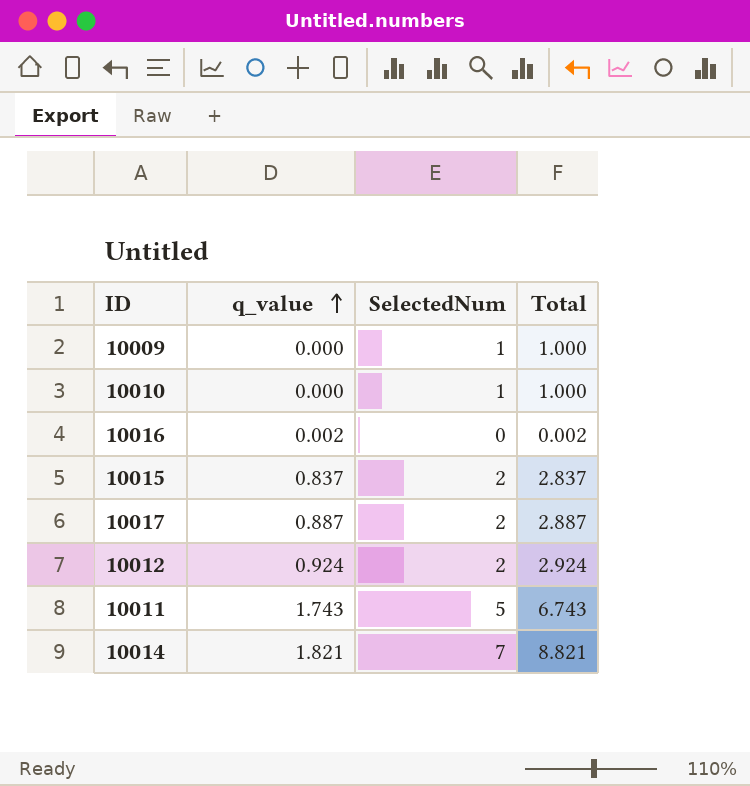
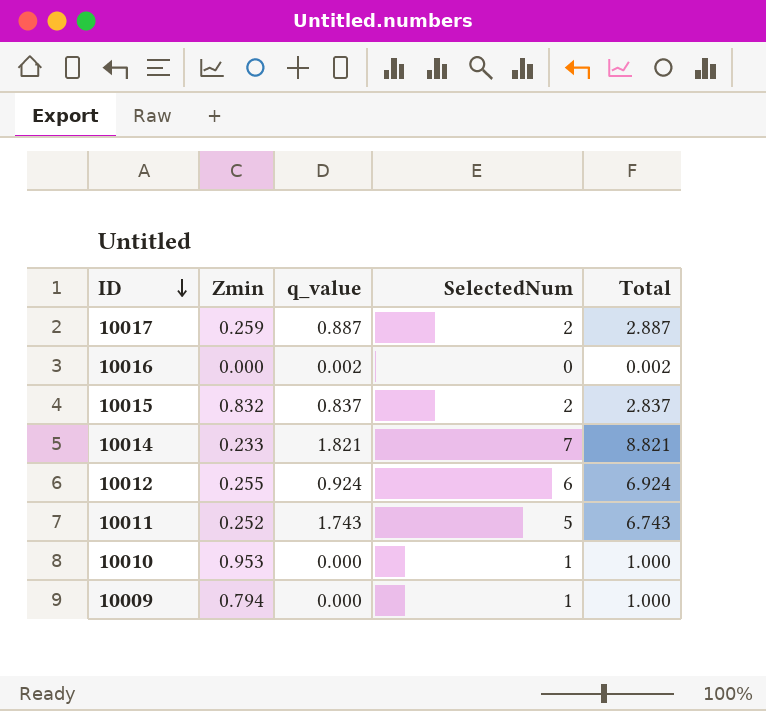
row order: q_value ascending -> ID descending
column Zmin | position: none -> 2
10012 | SelectedNum: 2 -> 6
10012 | Total: 2.924 -> 6.924

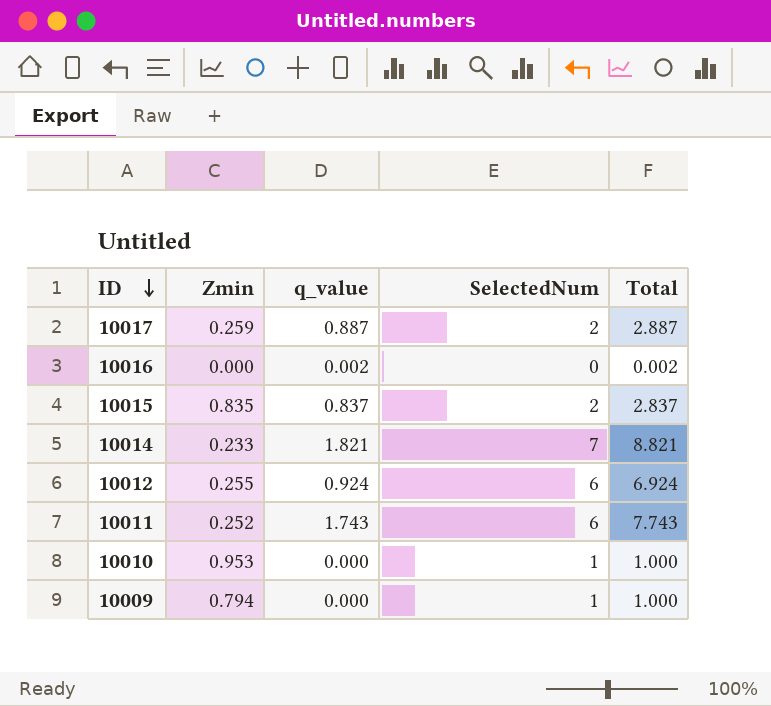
10015 | Zmin: 0.832 -> 0.835
10011 | SelectedNum: 5 -> 6
10011 | Total: 6.743 -> 7.743

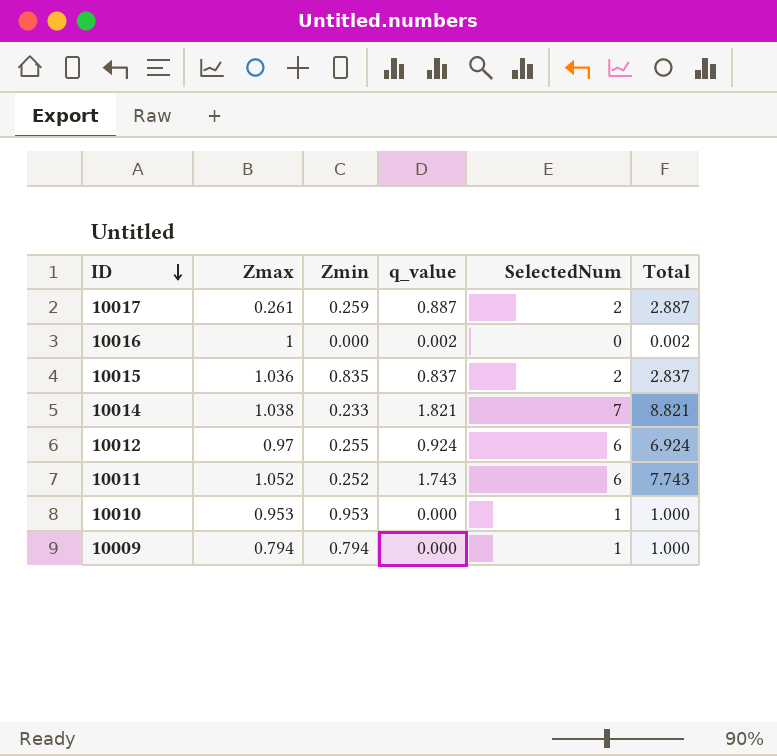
column Zmax | position: none -> 2

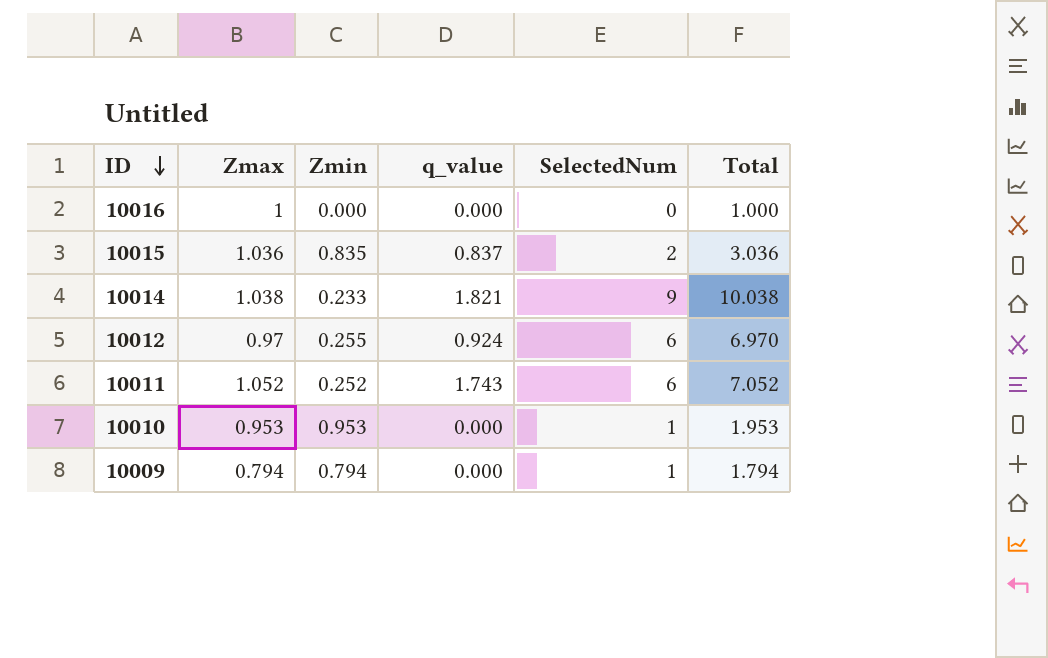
column Total | formula: [q_value] + [SelectedNum] -> [Zmax] + [SelectedNum]
row 10017: 0.261 | 0.259 | 0.887 | 2 | 2.887 -> none
10016 | q_value: 0.002 -> 0.000
10014 | SelectedNum: 7 -> 9

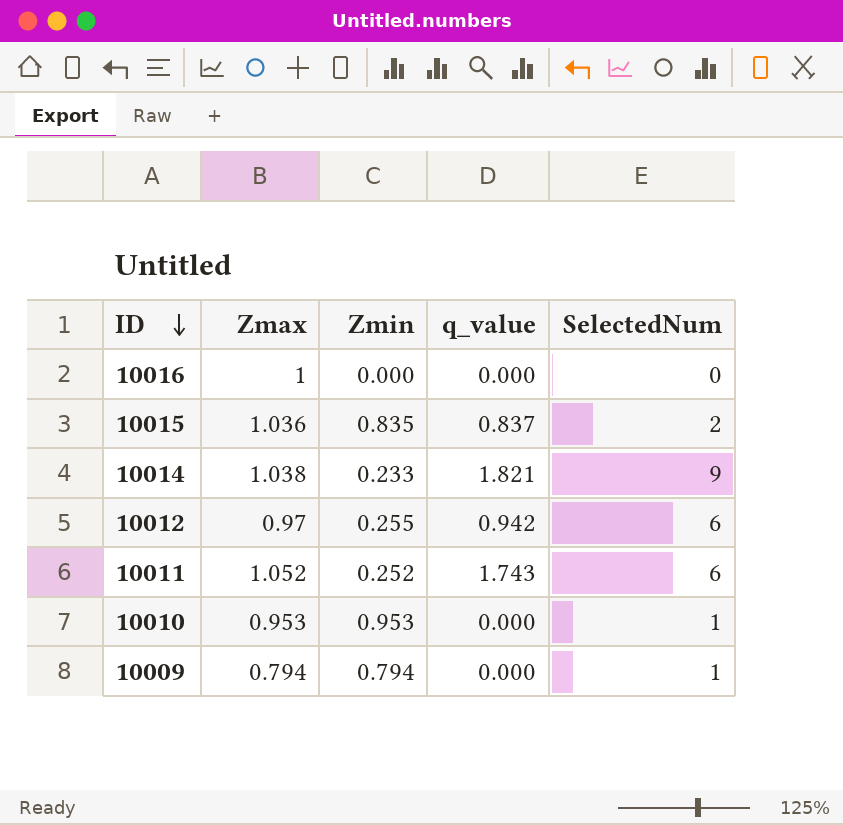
column Total | formula: [Zmax] + [SelectedNum] -> none
10012 | q_value: 0.924 -> 0.942

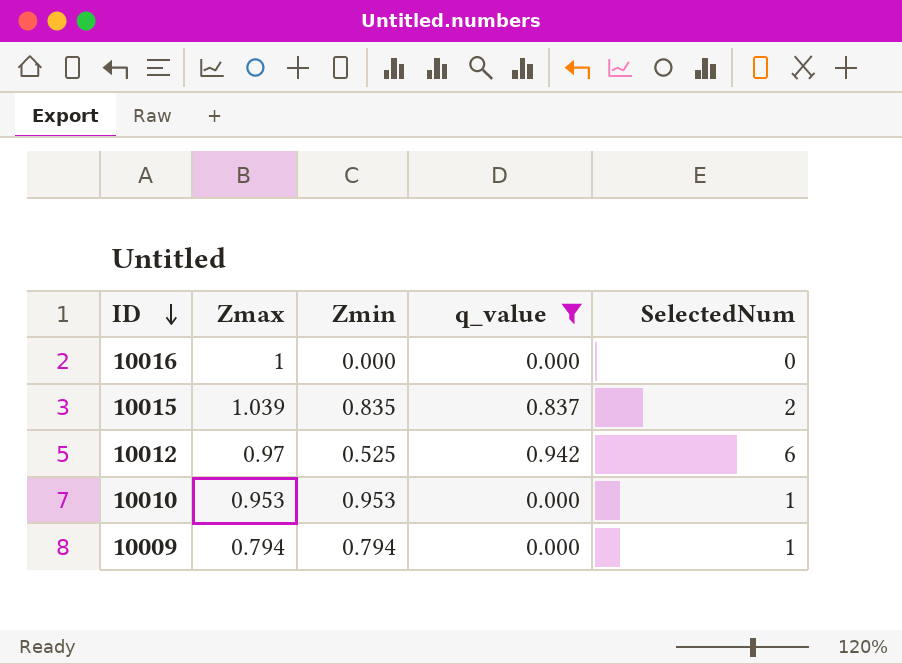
filter: none -> q_value <= 0.942
10015 | Zmax: 1.036 -> 1.039
10012 | Zmin: 0.255 -> 0.525

